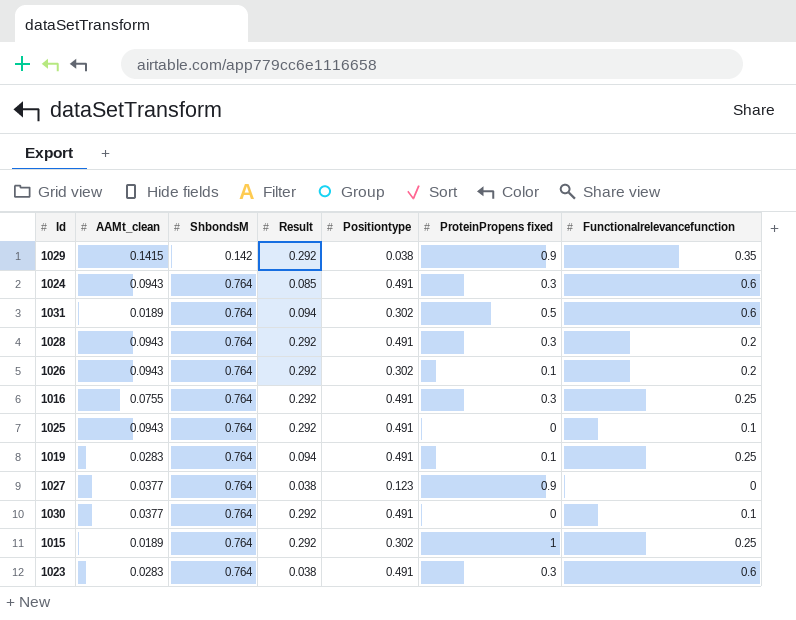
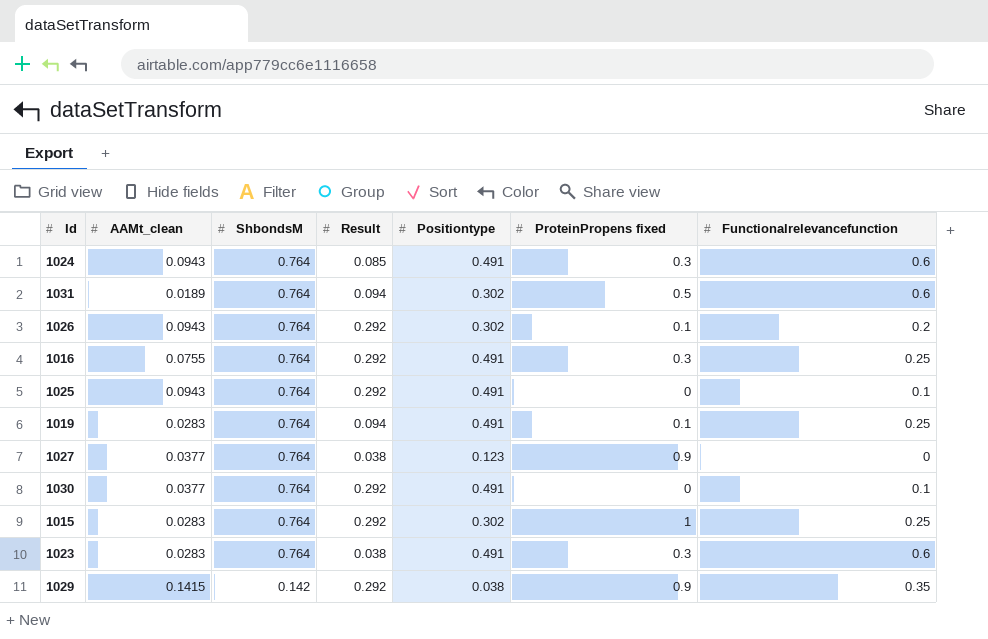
row order: ShbondsM ascending -> ShbondsM descending
row 1028: 0.0943 | 0.764 | 0.292 | 0.491 | 0.3 | 0.2 -> none
1015 | AAMt_clean: 0.0189 -> 0.0283

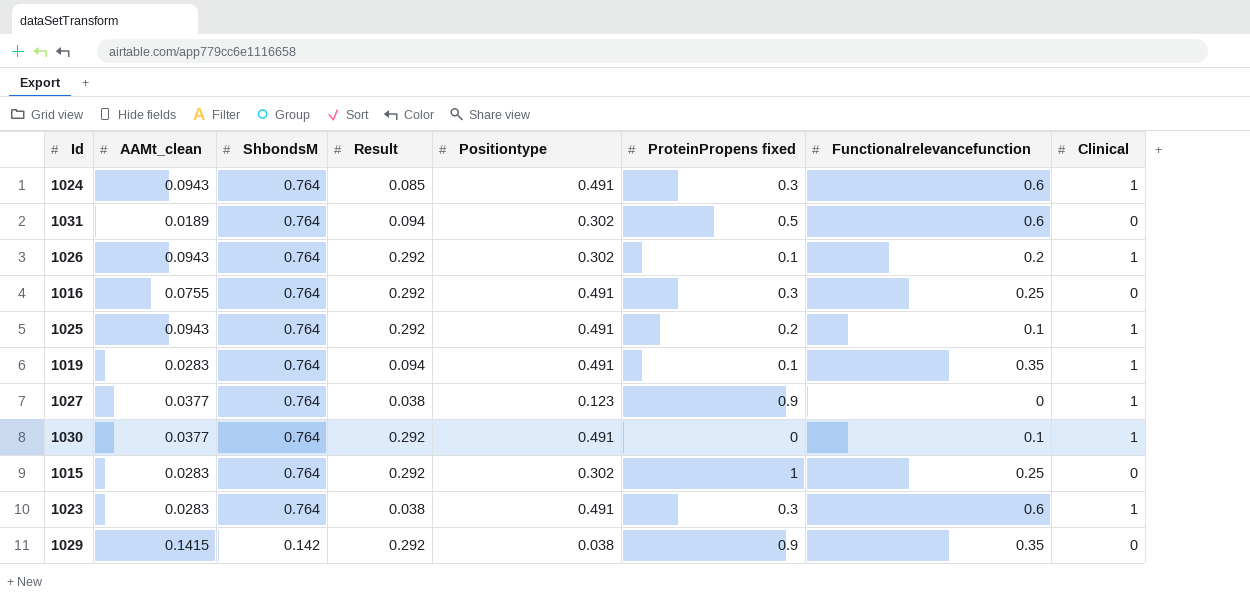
column Clinical | position: none -> 8
1025 | ProteinPropens fixed: 0 -> 0.2
1019 | Functionalrelevancefunction: 0.25 -> 0.35

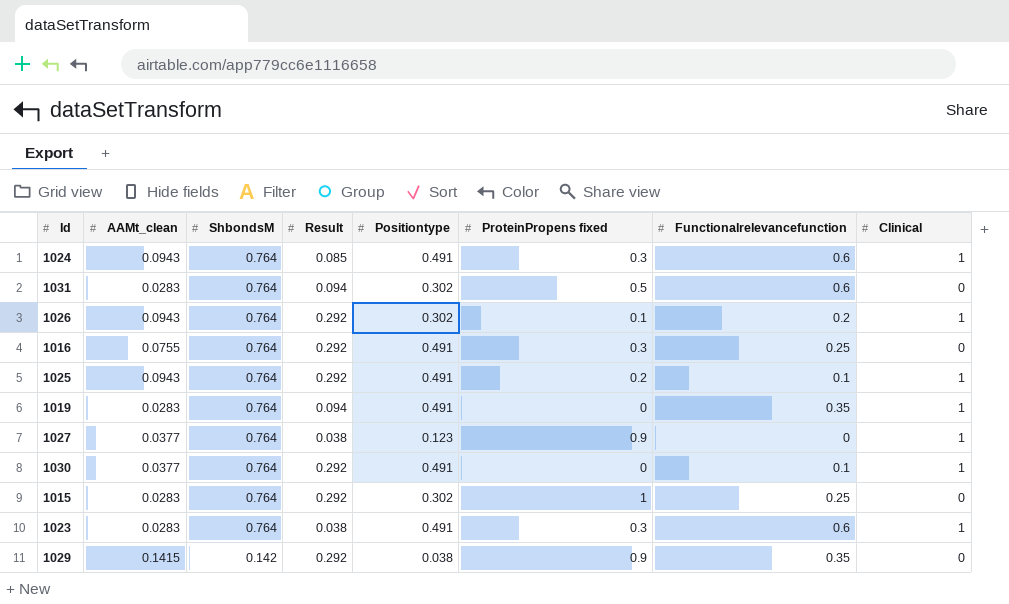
1031 | AAMt_clean: 0.0189 -> 0.0283
1019 | ProteinPropens fixed: 0.1 -> 0

